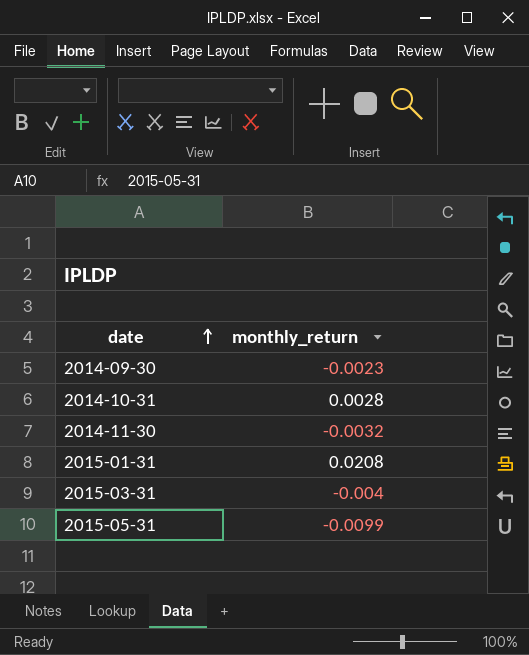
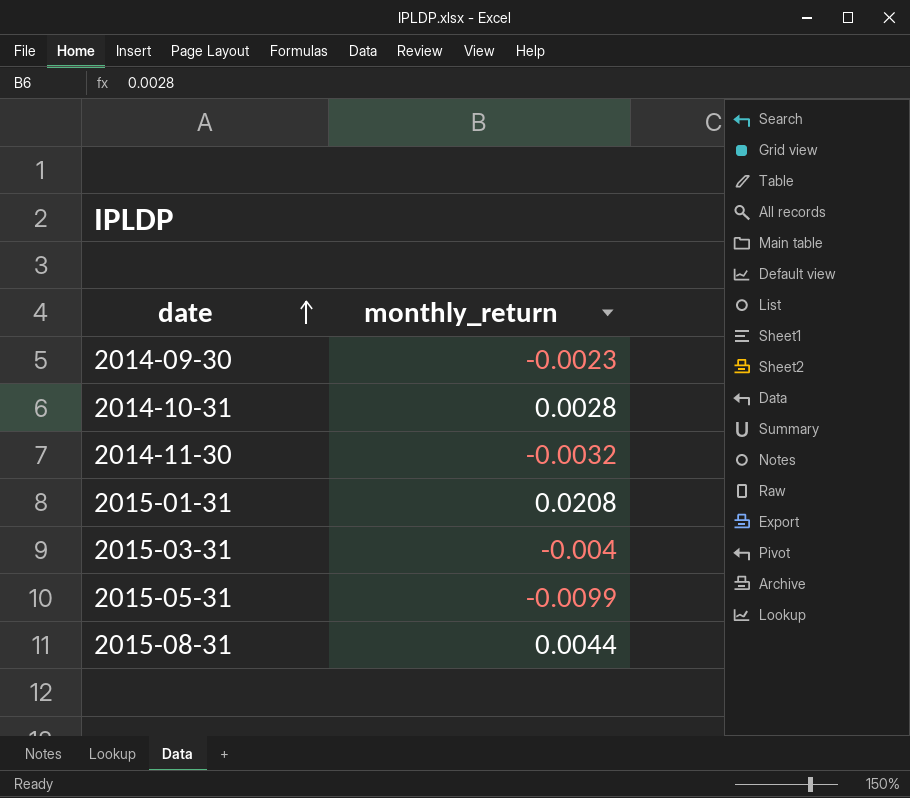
row 2015-08-31: none -> 0.0044

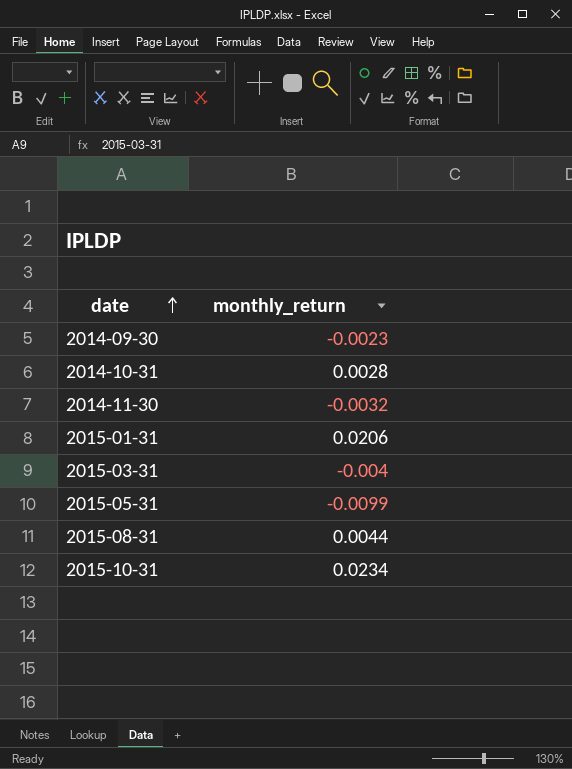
2015-01-31 | monthly_return: 0.0208 -> 0.0206
row 2015-10-31: none -> 0.0234

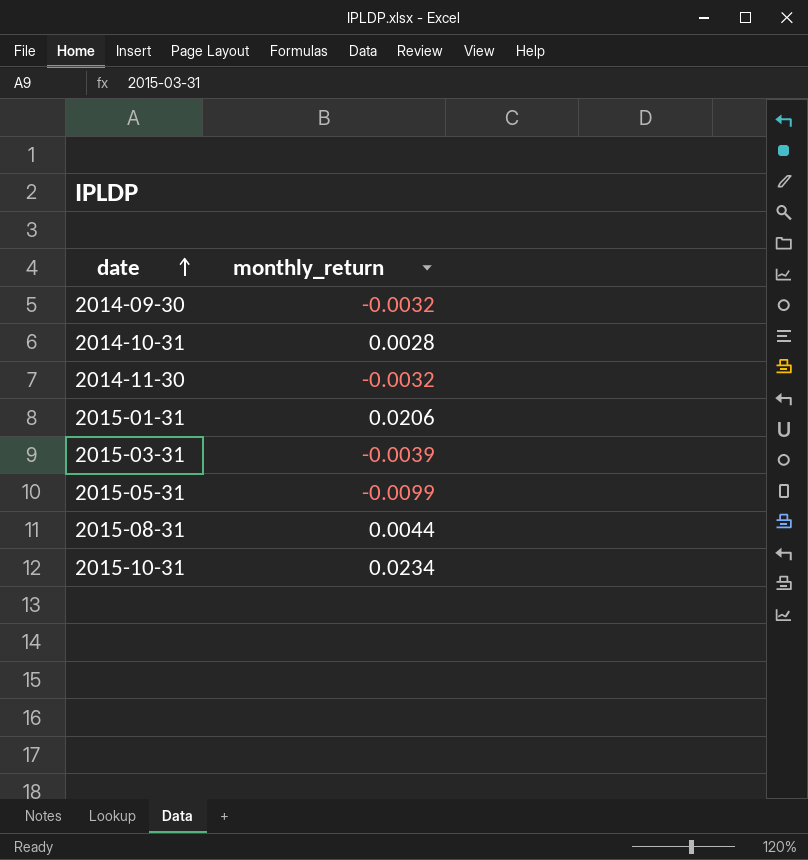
2014-09-30 | monthly_return: -0.0023 -> -0.0032
2015-03-31 | monthly_return: -0.004 -> -0.0039

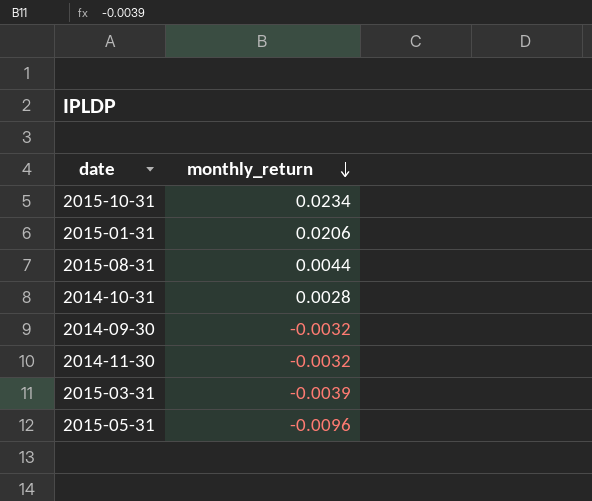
row order: date ascending -> monthly_return descending
2015-05-31 | monthly_return: -0.0099 -> -0.0096

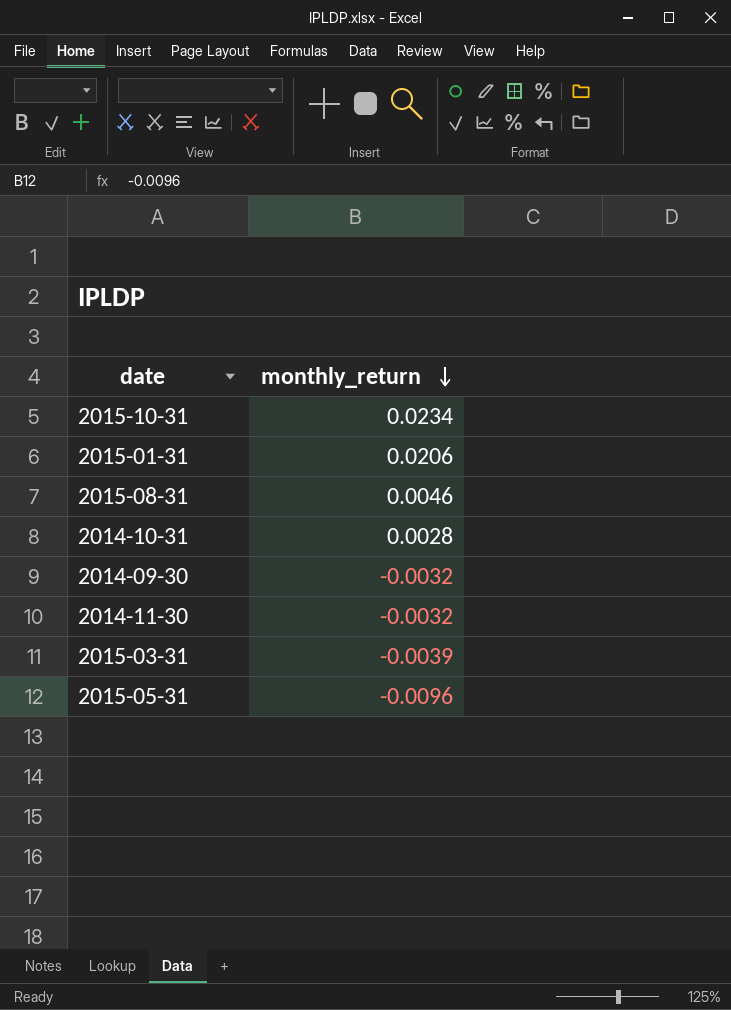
2015-08-31 | monthly_return: 0.0044 -> 0.0046

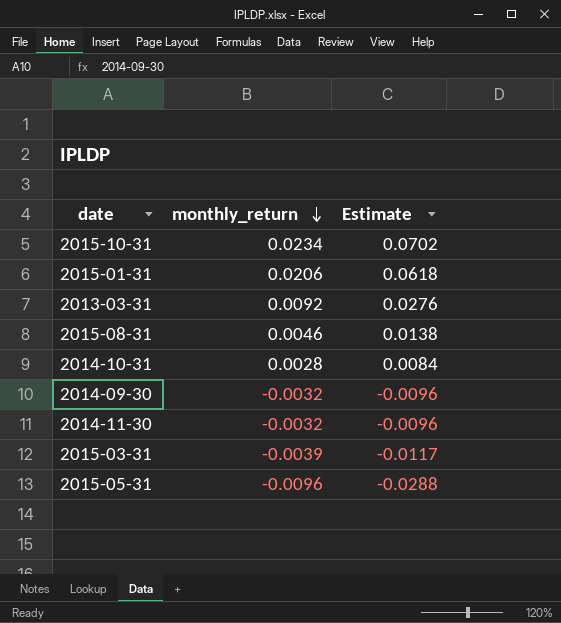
column Estimate | formula: none -> [monthly_return] * 3
row 2013-03-31: none -> 0.0092 | 0.0276

